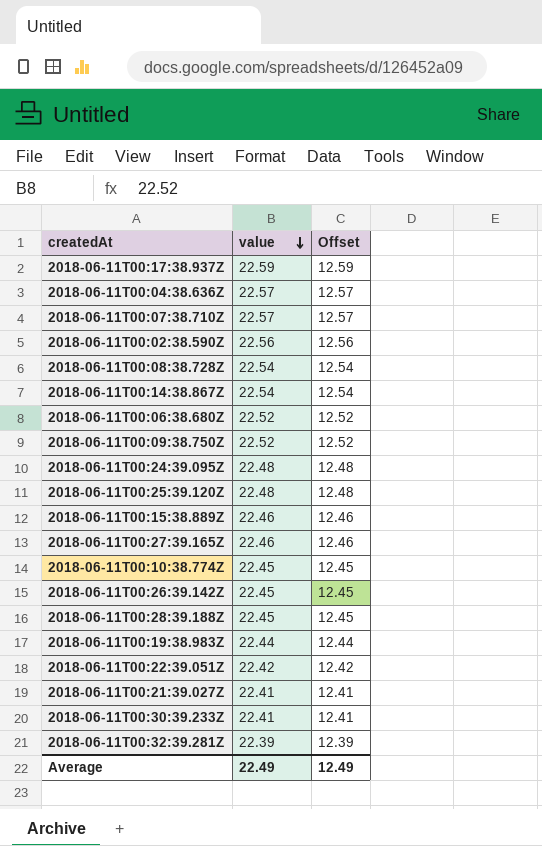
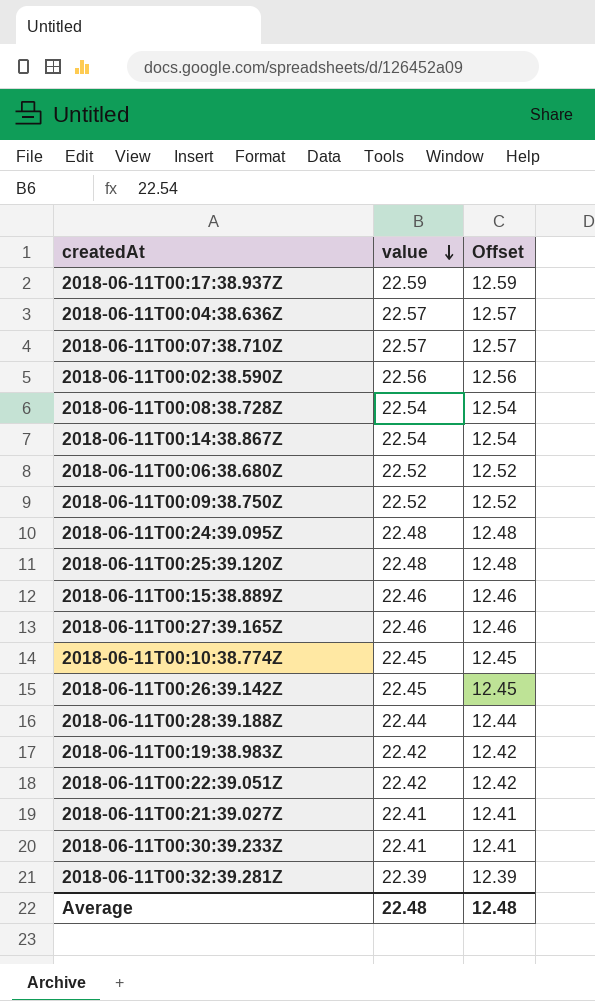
2018-06-11T00:28:39.188Z | value: 22.45 -> 22.44
2018-06-11T00:28:39.188Z | Offset: 12.45 -> 12.44
2018-06-11T00:19:38.983Z | value: 22.44 -> 22.42
2018-06-11T00:19:38.983Z | Offset: 12.44 -> 12.42
Average | value: 22.49 -> 22.48
Average | Offset: 12.49 -> 12.48

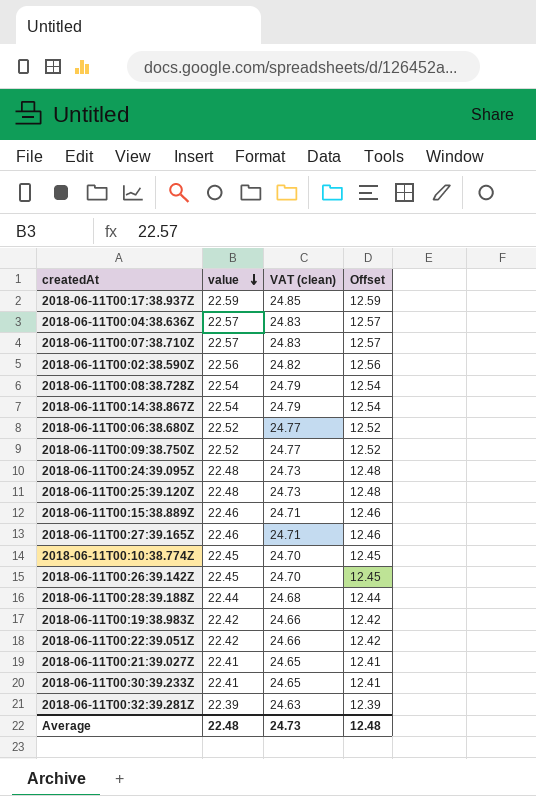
column VAT (clean) | formula: none -> [value] * 1.1

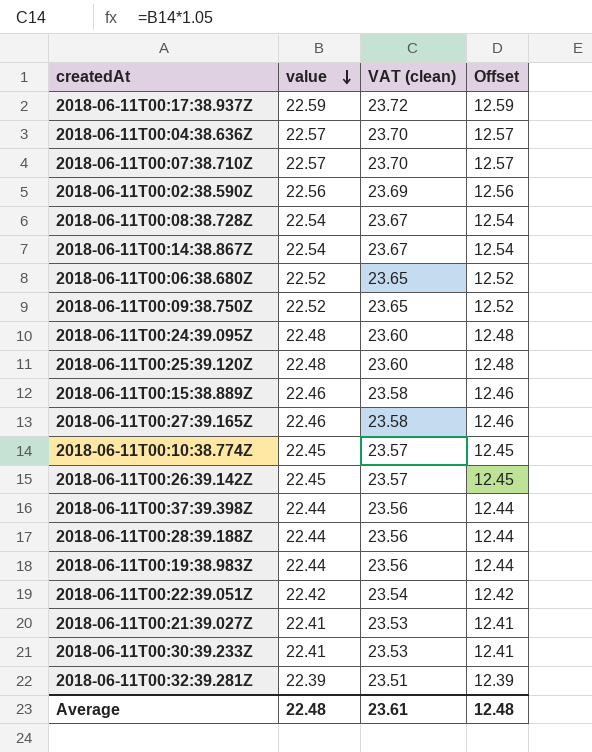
column VAT (clean) | formula: [value] * 1.1 -> [value] * 1.05
row 2018-06-11T00:37:39.398Z: none -> 22.44 | 23.56 | 12.44
2018-06-11T00:19:38.983Z | value: 22.42 -> 22.44
2018-06-11T00:19:38.983Z | Offset: 12.42 -> 12.44
Average | VAT (clean): 24.73 -> 23.61

